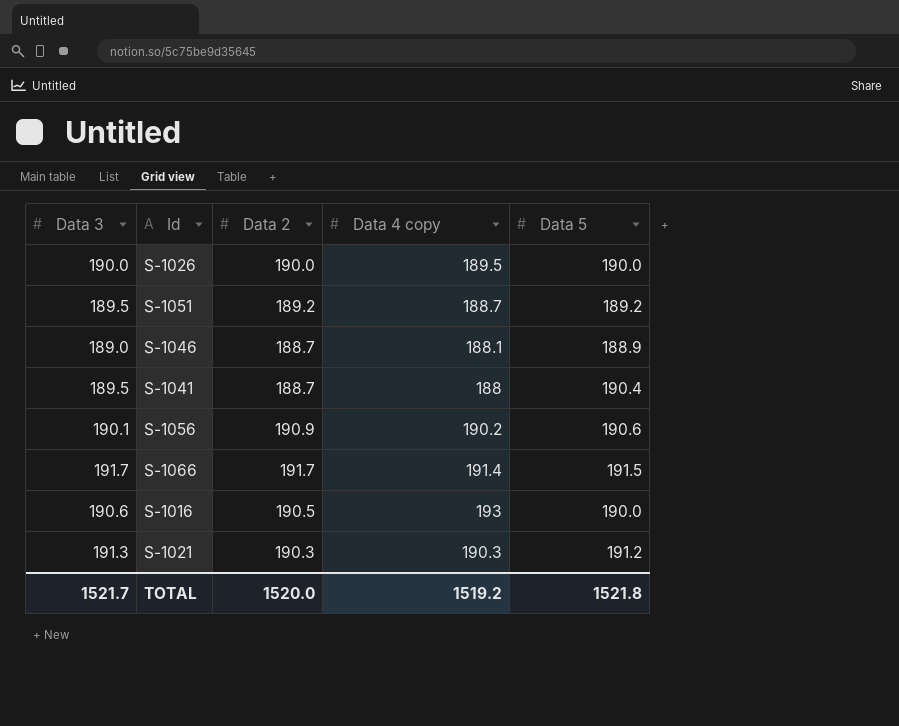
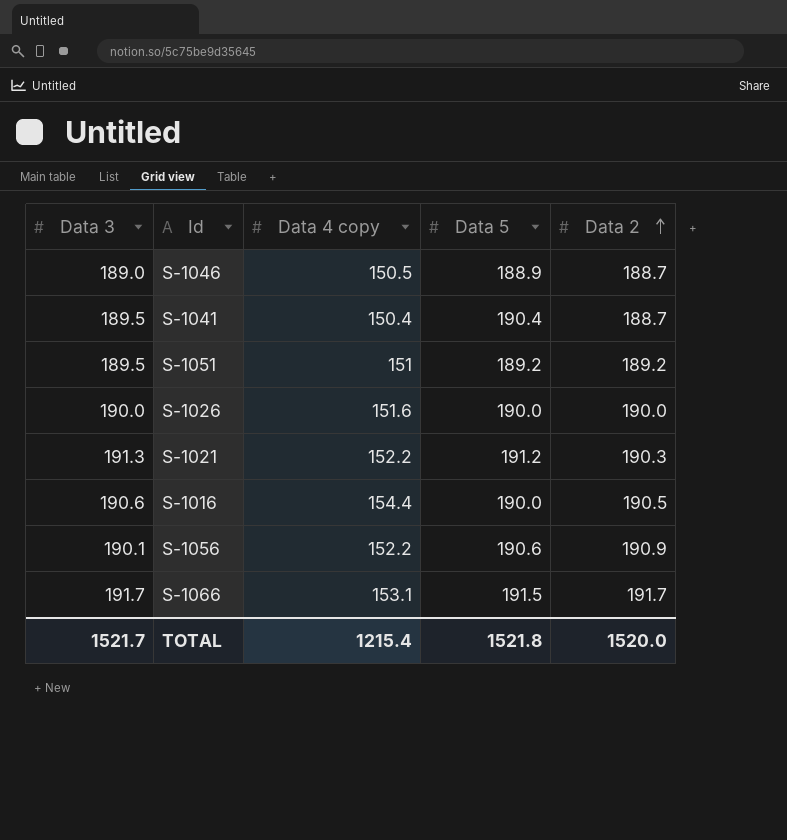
row order: none -> Data 2 ascending
column Data 2 | position: 3 -> 5
S-1046 | Data 4 copy: 188.1 -> 150.5
S-1041 | Data 4 copy: 188 -> 150.4
S-1051 | Data 4 copy: 188.7 -> 151
S-1026 | Data 4 copy: 189.5 -> 151.6
S-1021 | Data 4 copy: 190.3 -> 152.2
S-1016 | Data 4 copy: 193 -> 154.4
S-1056 | Data 4 copy: 190.2 -> 152.2
S-1066 | Data 4 copy: 191.4 -> 153.1
TOTAL | Data 4 copy: 1519.2 -> 1215.4

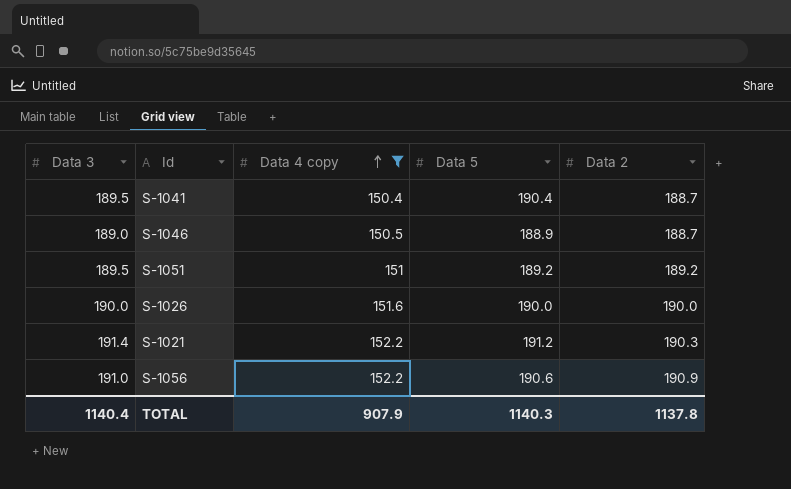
filter: none -> Data 4 copy <= 152.2
row order: Data 2 ascending -> Data 4 copy ascending
S-1021 | Data 3: 191.3 -> 191.4
S-1056 | Data 3: 190.1 -> 191.0
TOTAL | Data 3: 1521.7 -> 1140.4
TOTAL | Data 4 copy: 1215.4 -> 907.9
TOTAL | Data 5: 1521.8 -> 1140.3
TOTAL | Data 2: 1520.0 -> 1137.8

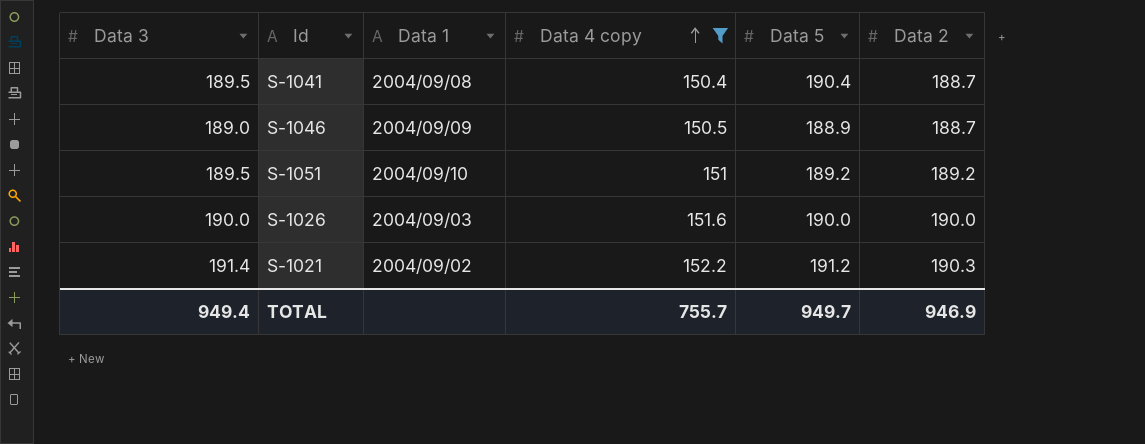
column Data 1 | position: none -> 3
row S-1056: 191.0 | 152.2 | 190.6 | 190.9 -> none
TOTAL | Data 3: 1140.4 -> 949.4
TOTAL | Data 4 copy: 907.9 -> 755.7
TOTAL | Data 5: 1140.3 -> 949.7
TOTAL | Data 2: 1137.8 -> 946.9

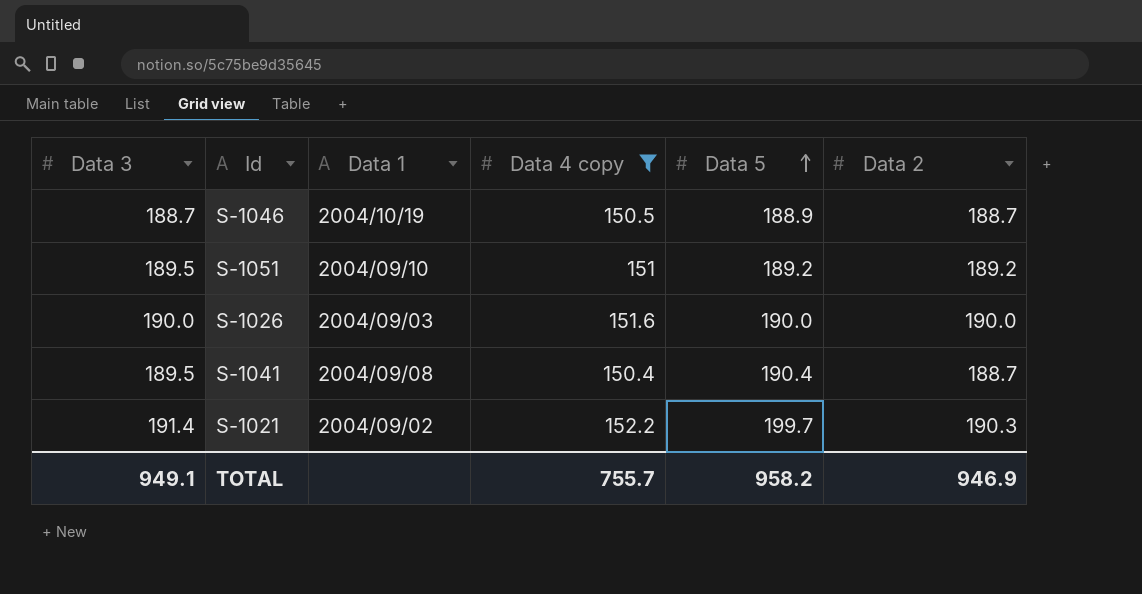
row order: Data 4 copy ascending -> Data 5 ascending
S-1046 | Data 3: 189.0 -> 188.7
S-1046 | Data 1: 2004/09/09 -> 2004/10/19
S-1021 | Data 5: 191.2 -> 199.7
TOTAL | Data 3: 949.4 -> 949.1
TOTAL | Data 5: 949.7 -> 958.2

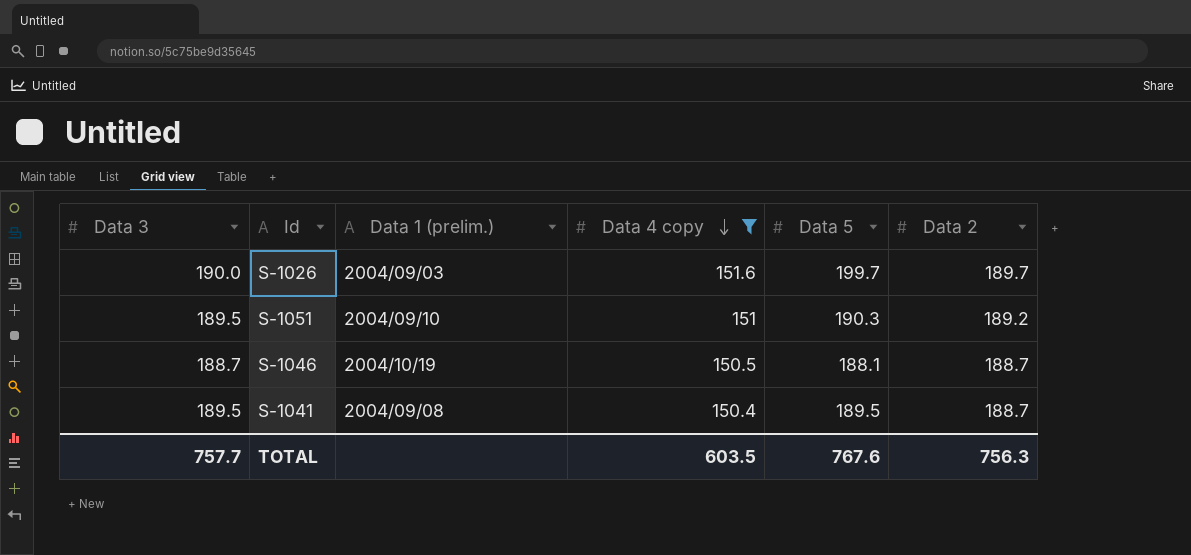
row order: Data 5 ascending -> Data 4 copy descending
column name: Data 1 -> Data 1 (prelim.)
row S-1021: 191.4 | 2004/09/02 | 152.2 | 199.7 | 190.3 -> none
S-1026 | Data 5: 190.0 -> 199.7
S-1026 | Data 2: 190.0 -> 189.7
S-1051 | Data 5: 189.2 -> 190.3
S-1046 | Data 5: 188.9 -> 188.1
S-1041 | Data 5: 190.4 -> 189.5
TOTAL | Data 3: 949.1 -> 757.7
TOTAL | Data 4 copy: 755.7 -> 603.5
TOTAL | Data 5: 958.2 -> 767.6
TOTAL | Data 2: 946.9 -> 756.3

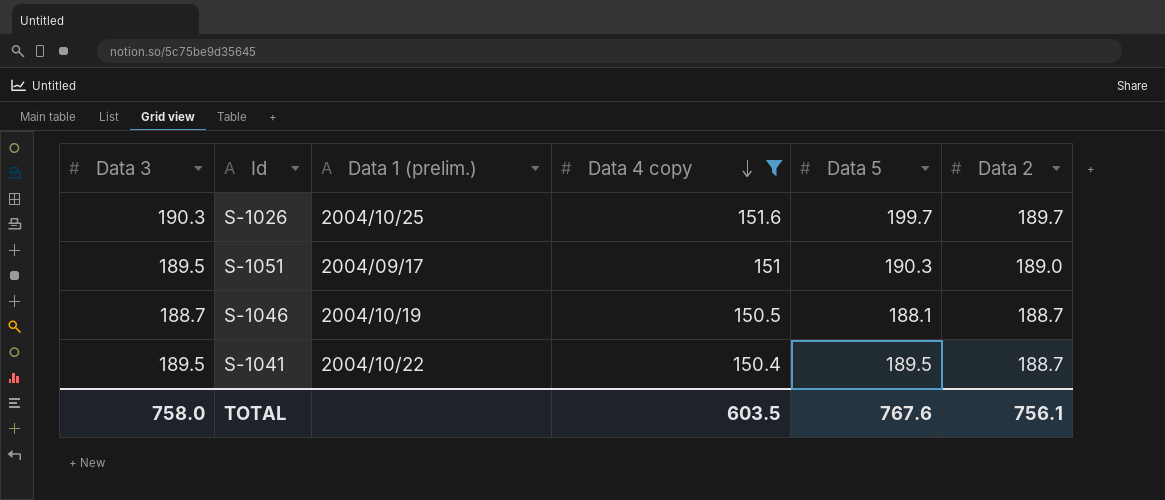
S-1026 | Data 3: 190.0 -> 190.3
S-1026 | Data 1 (prelim.): 2004/09/03 -> 2004/10/25
S-1051 | Data 1 (prelim.): 2004/09/10 -> 2004/09/17
S-1051 | Data 2: 189.2 -> 189.0
S-1041 | Data 1 (prelim.): 2004/09/08 -> 2004/10/22
TOTAL | Data 3: 757.7 -> 758.0
TOTAL | Data 2: 756.3 -> 756.1

